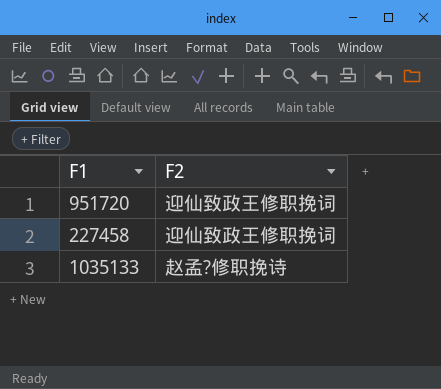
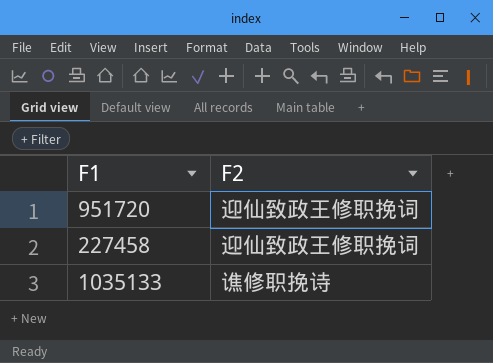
1035133 | F2: 赵孟?修职挽诗 -> 谯修职挽诗

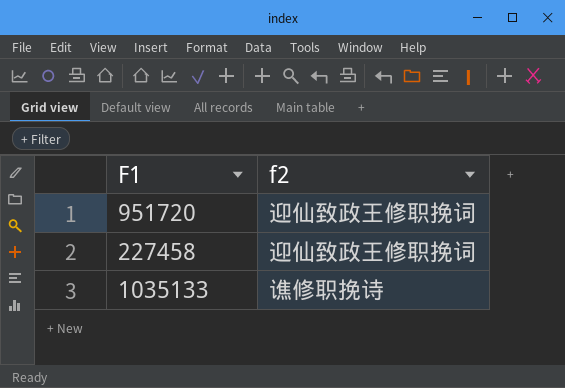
column name: F2 -> f2

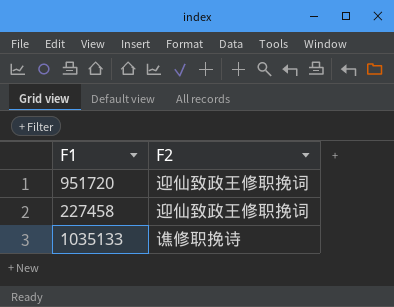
column name: f2 -> F2

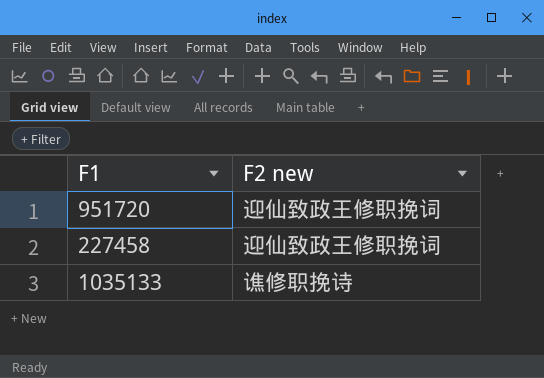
column name: F2 -> F2 new

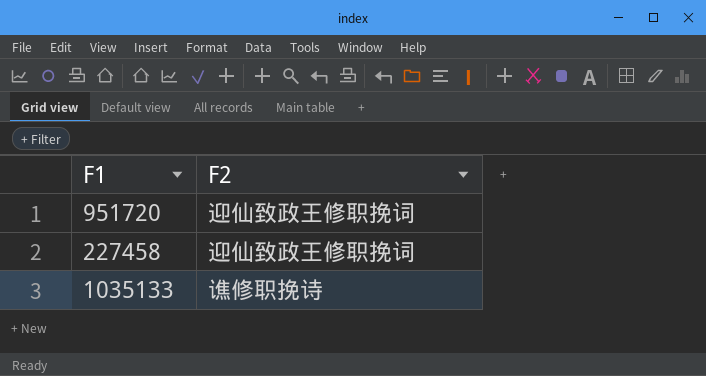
column name: F2 new -> F2

